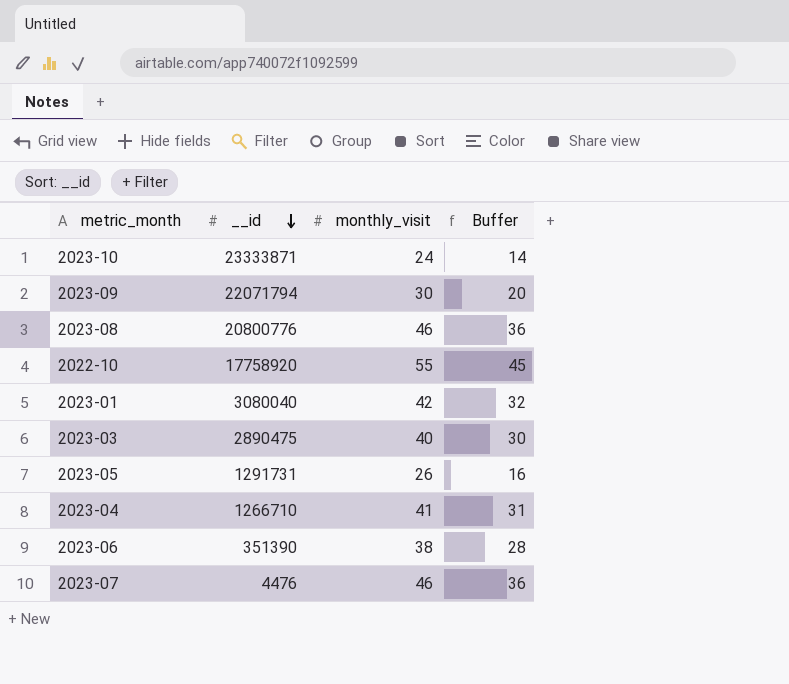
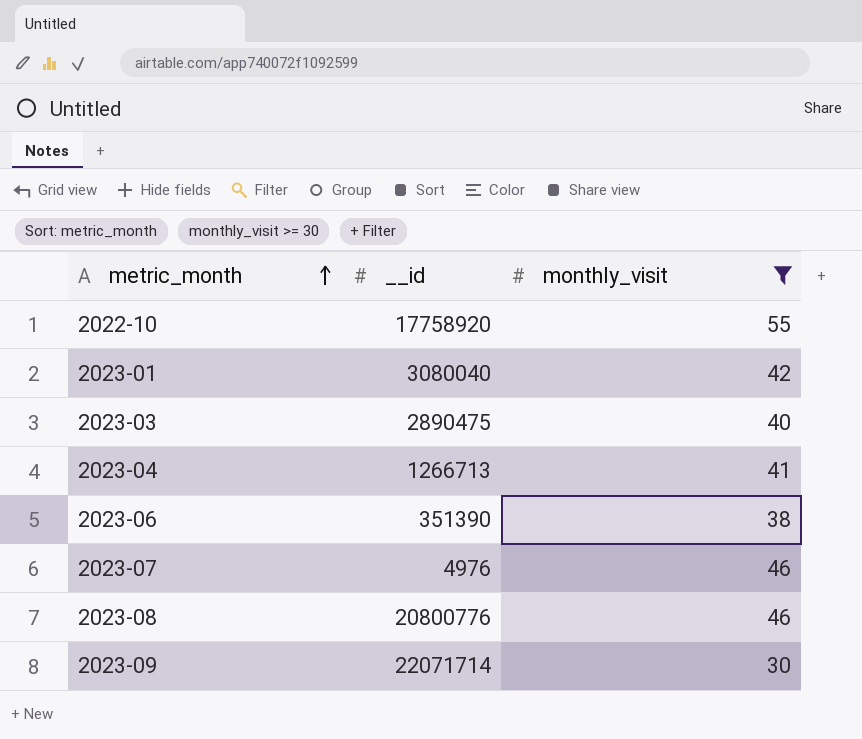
filter: none -> monthly_visit >= 30
row order: __id descending -> metric_month ascending
column Buffer | formula: [monthly_visit] - 10 -> none
2023-04 | __id: 1266710 -> 1266713
2023-07 | __id: 4476 -> 4976
2023-09 | __id: 22071794 -> 22071714

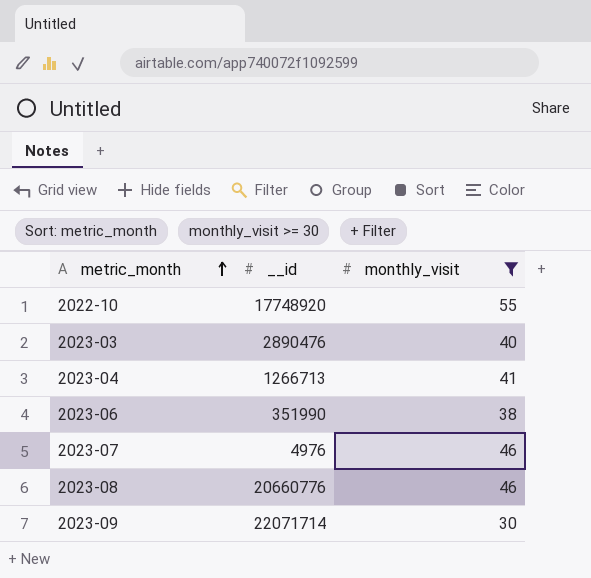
row 2023-01: 3080040 | 42 -> none
2022-10 | __id: 17758920 -> 17748920
2023-03 | __id: 2890475 -> 2890476
2023-06 | __id: 351390 -> 351990
2023-08 | __id: 20800776 -> 20660776

